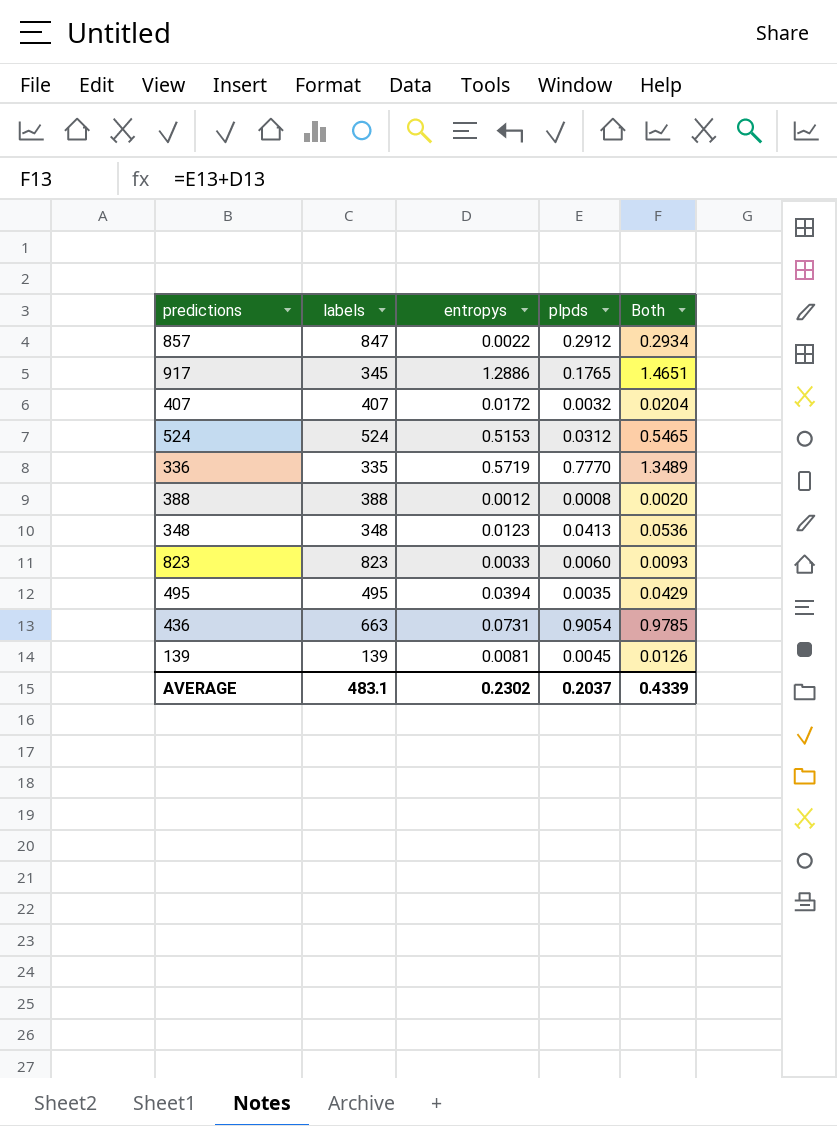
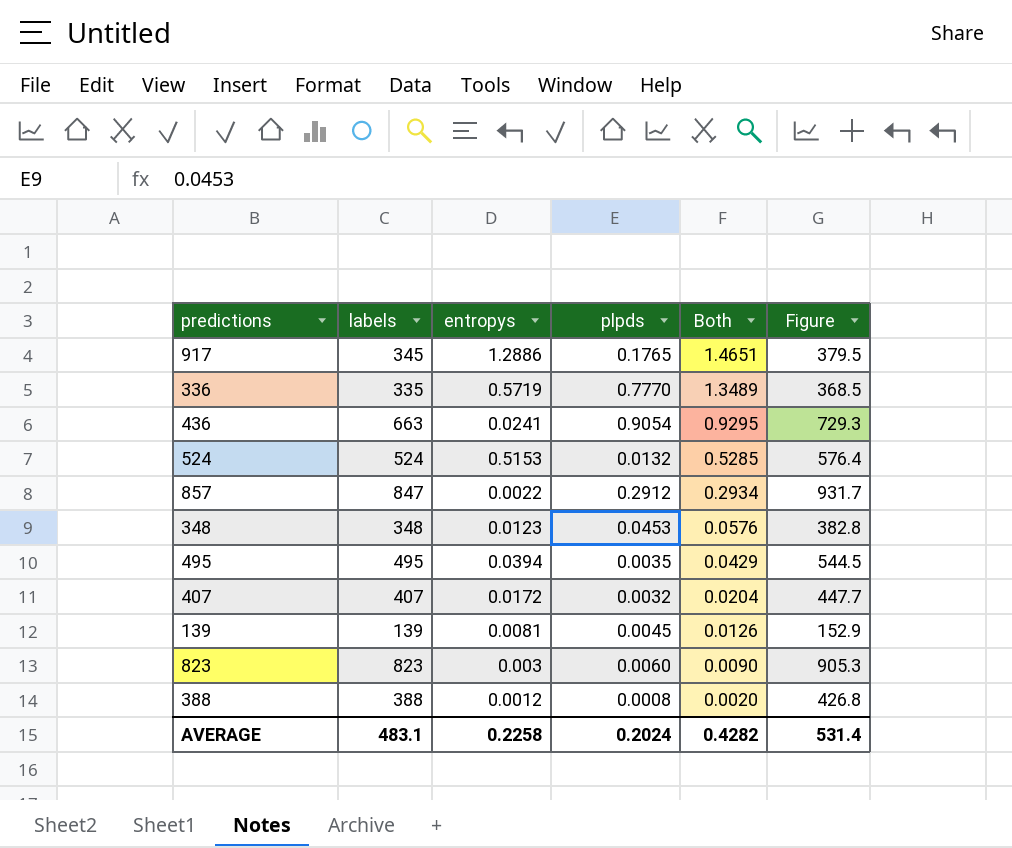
row order: none -> Both descending
column Figure | formula: none -> [labels] * 1.1
436 | entropys: 0.0731 -> 0.0241
436 | Both: 0.9785 -> 0.9295
524 | plpds: 0.0312 -> 0.0132
524 | Both: 0.5465 -> 0.5285
348 | plpds: 0.0413 -> 0.0453
348 | Both: 0.0536 -> 0.0576
823 | entropys: 0.0033 -> 0.003
823 | Both: 0.0093 -> 0.0090
AVERAGE | entropys: 0.2302 -> 0.2258
AVERAGE | plpds: 0.2037 -> 0.2024
AVERAGE | Both: 0.4339 -> 0.4282

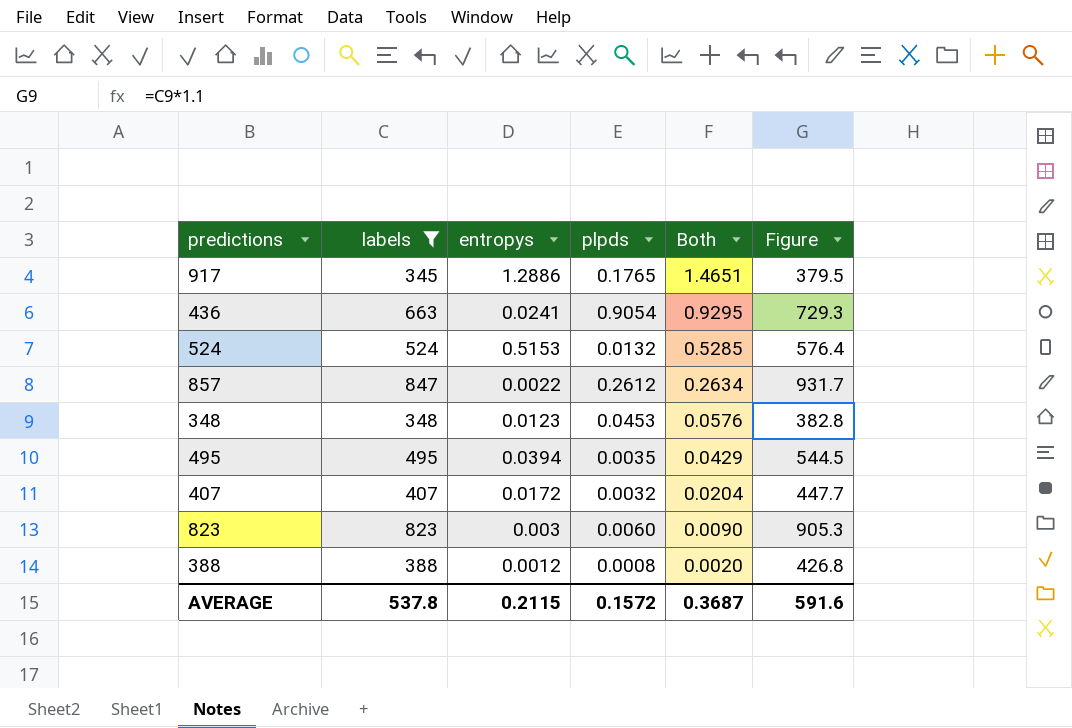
filter: none -> labels >= 345
857 | plpds: 0.2912 -> 0.2612
857 | Both: 0.2934 -> 0.2634
AVERAGE | labels: 483.1 -> 537.8
AVERAGE | entropys: 0.2258 -> 0.2115
AVERAGE | plpds: 0.2024 -> 0.1572
AVERAGE | Both: 0.4282 -> 0.3687
AVERAGE | Figure: 531.4 -> 591.6

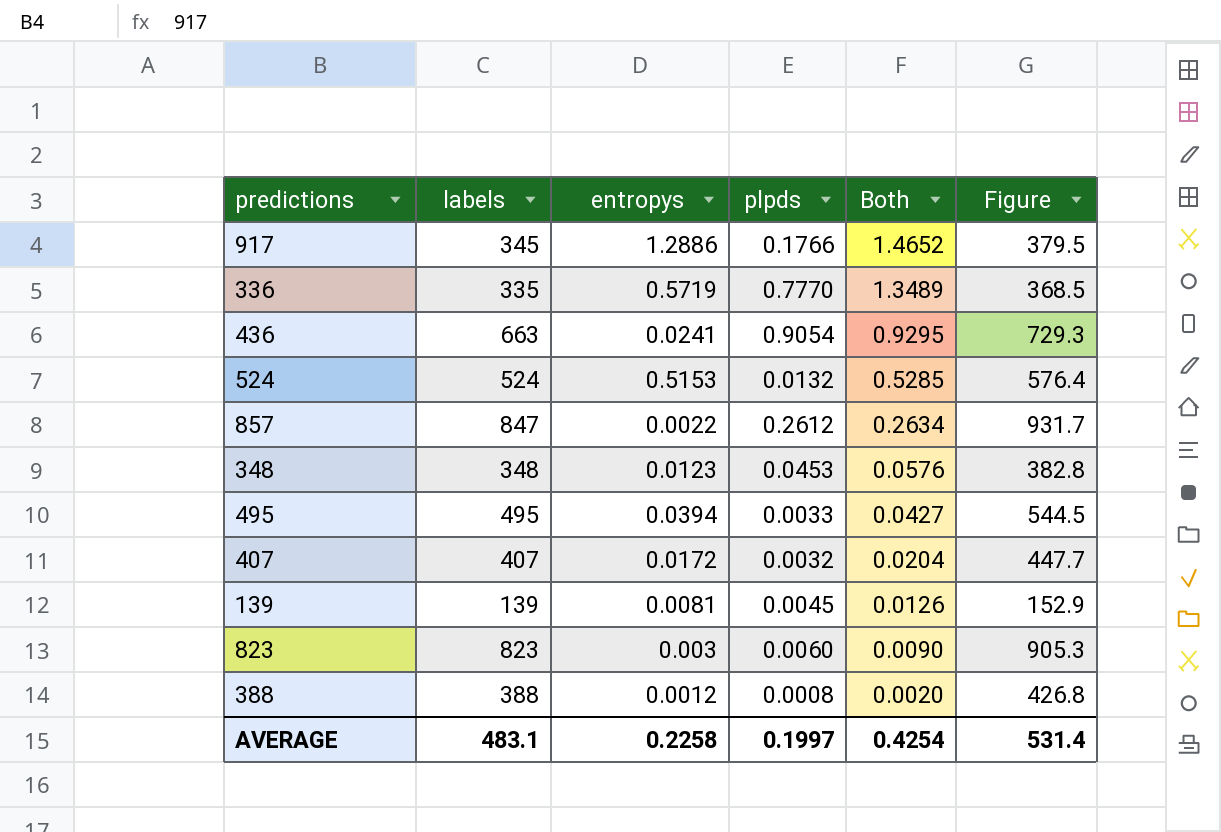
filter: labels >= 345 -> none
917 | plpds: 0.1765 -> 0.1766
917 | Both: 1.4651 -> 1.4652
495 | plpds: 0.0035 -> 0.0033
495 | Both: 0.0429 -> 0.0427
AVERAGE | labels: 537.8 -> 483.1
AVERAGE | entropys: 0.2115 -> 0.2258
AVERAGE | plpds: 0.1572 -> 0.1997
AVERAGE | Both: 0.3687 -> 0.4254
AVERAGE | Figure: 591.6 -> 531.4

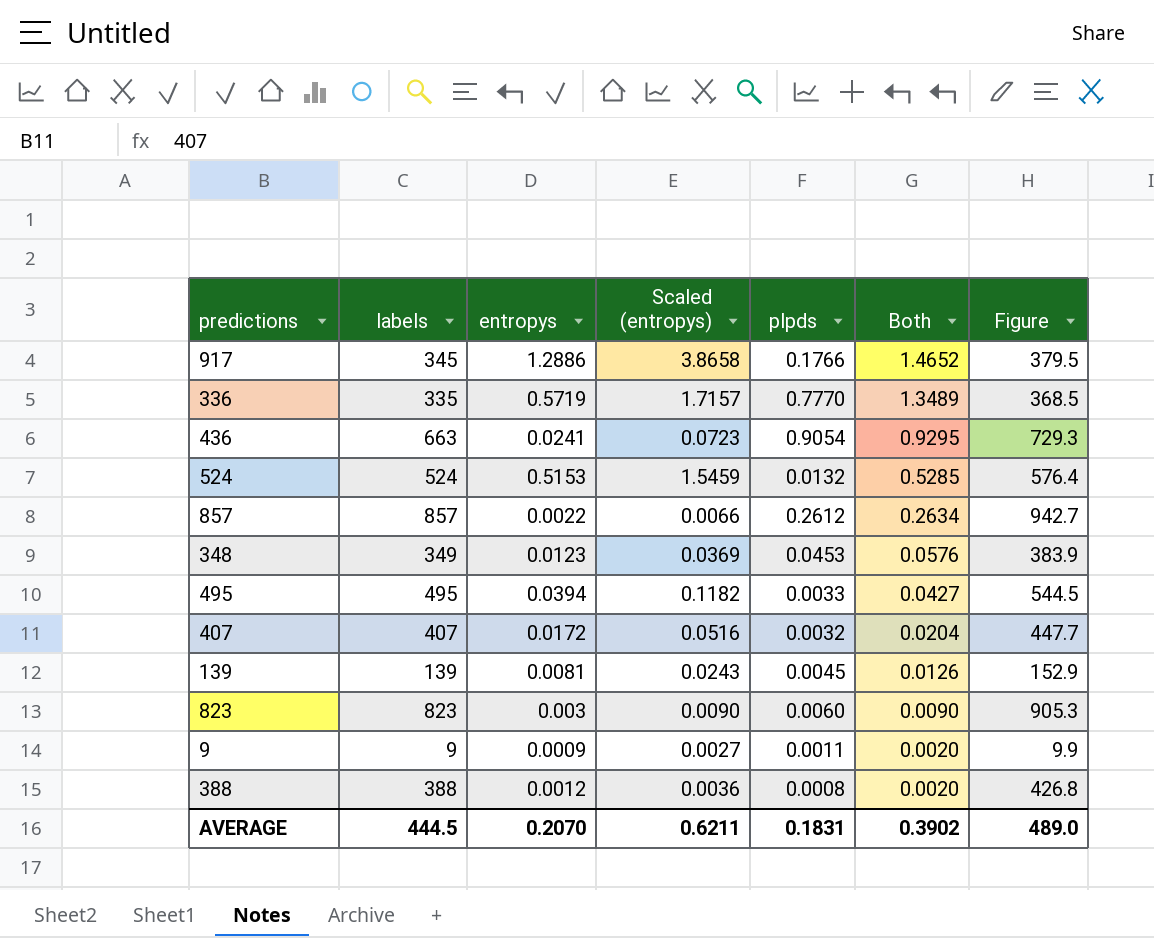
column Scaled (entropys) | formula: none -> [entropys] * 3
857 | labels: 847 -> 857
857 | Figure: 931.7 -> 942.7
348 | labels: 348 -> 349
348 | Figure: 382.8 -> 383.9
row 9: none -> 9 | 0.0009 | 0.0027 | 0.0011 | 0.0020 | 9.9
AVERAGE | labels: 483.1 -> 444.5
AVERAGE | entropys: 0.2258 -> 0.2070
AVERAGE | plpds: 0.1997 -> 0.1831
AVERAGE | Both: 0.4254 -> 0.3902
AVERAGE | Figure: 531.4 -> 489.0

